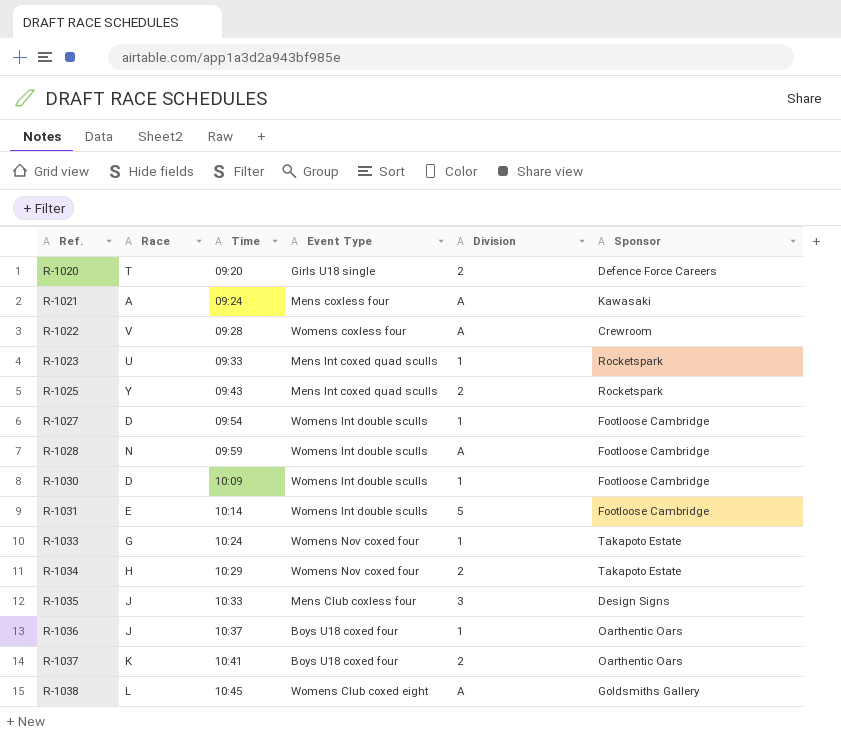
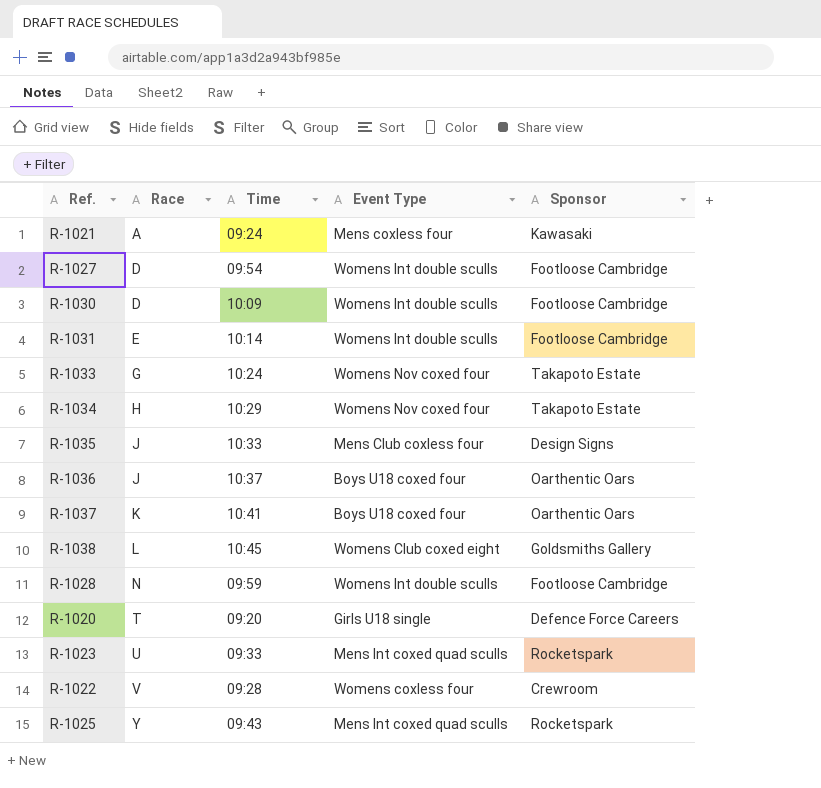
row order: Ref. ascending -> Race ascending
column Division | position: 5 -> none

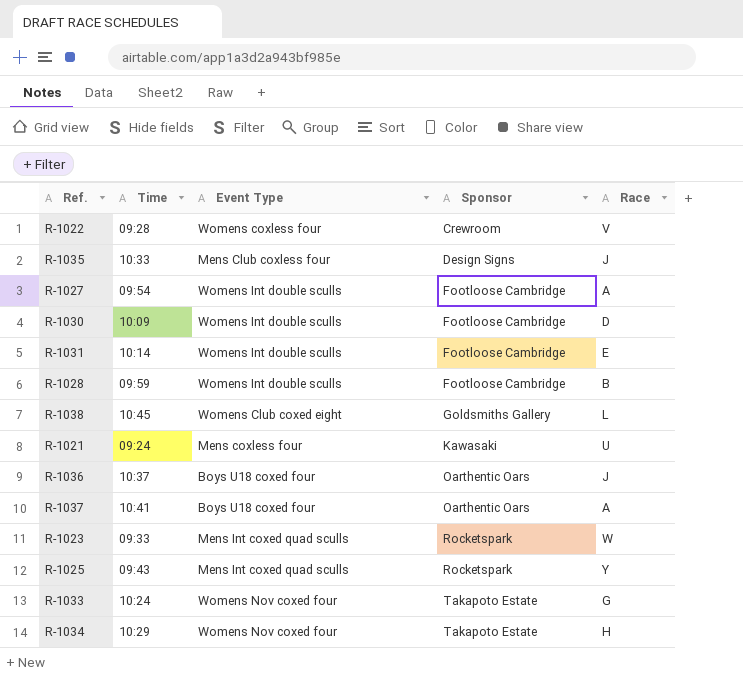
row order: Race ascending -> Sponsor ascending
column Race | position: 2 -> 5
row R-1020: T | 09:20 | Girls U18 single | Defence Force Careers -> none
R-1027 | Race: D -> A
R-1028 | Race: N -> B
R-1021 | Race: A -> U
R-1037 | Race: K -> A
R-1023 | Race: U -> W

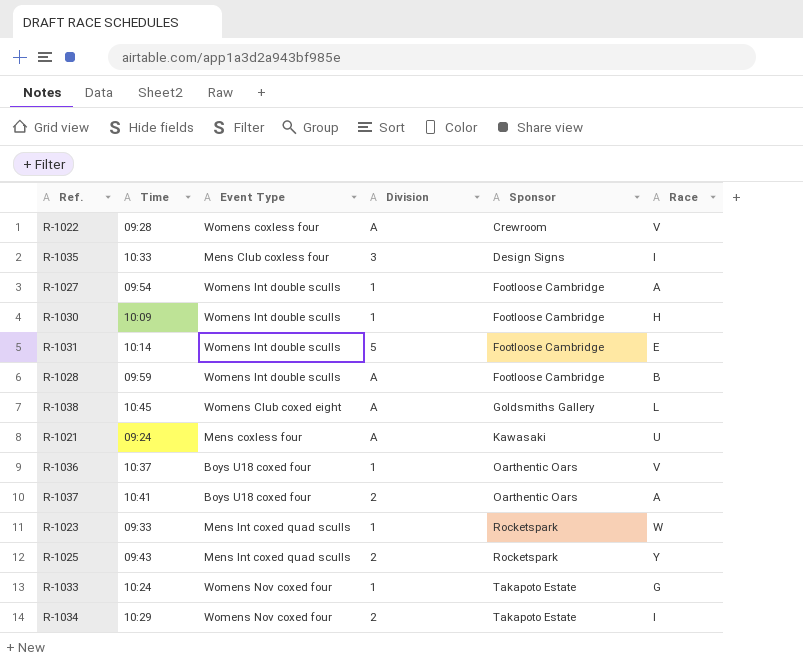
column Division | position: none -> 4
R-1035 | Race: J -> I
R-1030 | Race: D -> H
R-1036 | Race: J -> V
R-1034 | Race: H -> I

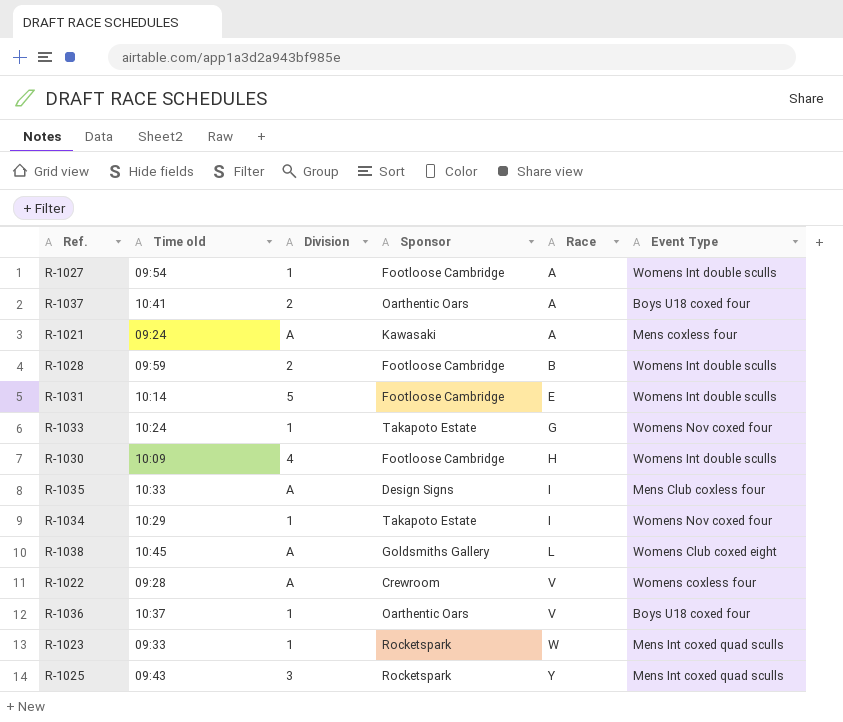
row order: Sponsor ascending -> Race ascending
column name: Time -> Time old
column Event Type | position: 3 -> 6
R-1021 | Race: U -> A
R-1028 | Division: A -> 2
R-1030 | Division: 1 -> 4
R-1035 | Division: 3 -> A
R-1034 | Division: 2 -> 1
R-1025 | Division: 2 -> 3

